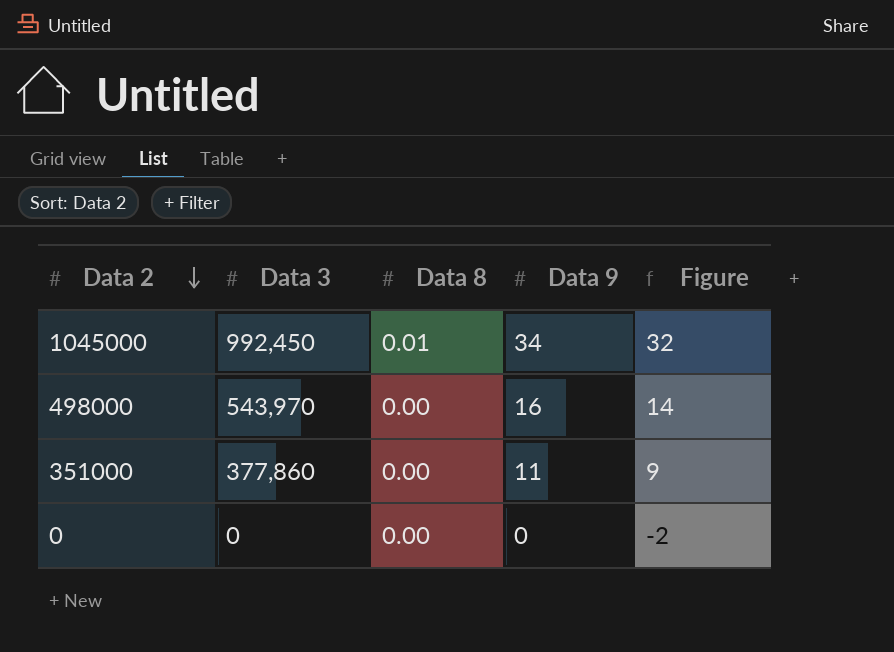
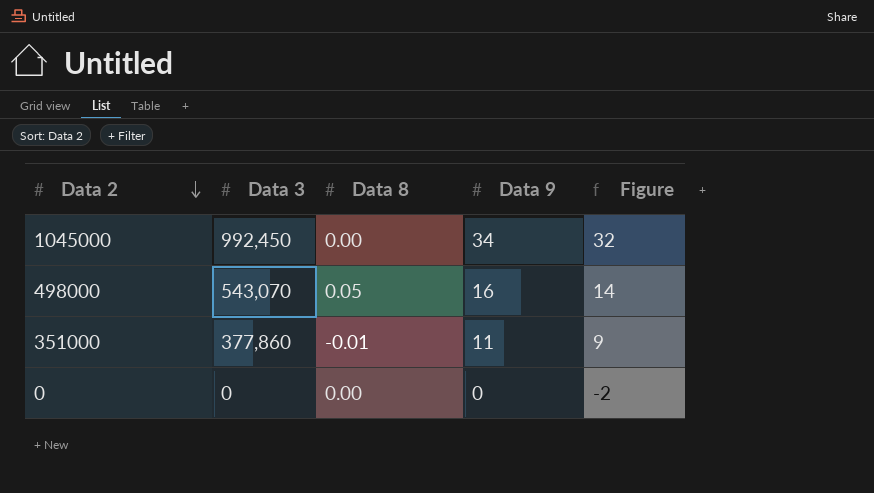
1045000 | Data 8: 0.01 -> 0.00
498000 | Data 3: 543,970 -> 543,070
498000 | Data 8: 0.00 -> 0.05
351000 | Data 8: 0.00 -> -0.01

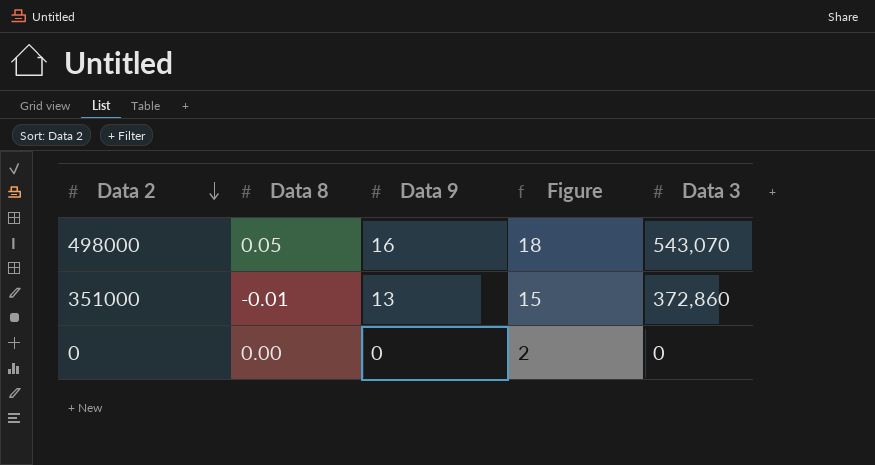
column Figure | formula: [Data 9] - 2 -> [Data 9] + 2
column Data 3 | position: 2 -> 5
row 1045000: 992,450 | 0.00 | 34 | 32 -> none
351000 | Data 9: 11 -> 13
351000 | Data 3: 377,860 -> 372,860

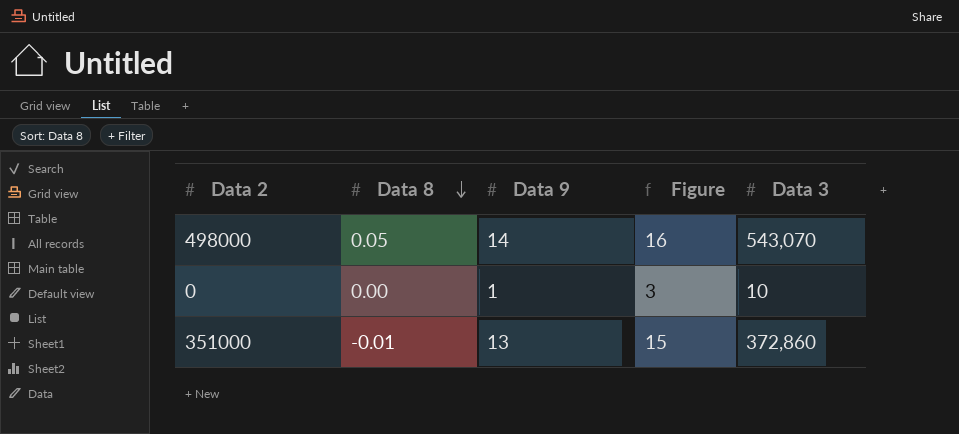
row order: Data 2 descending -> Data 8 descending
498000 | Data 9: 16 -> 14
498000 | Figure: 18 -> 16
0 | Data 9: 0 -> 1
0 | Figure: 2 -> 3
0 | Data 3: 0 -> 10

